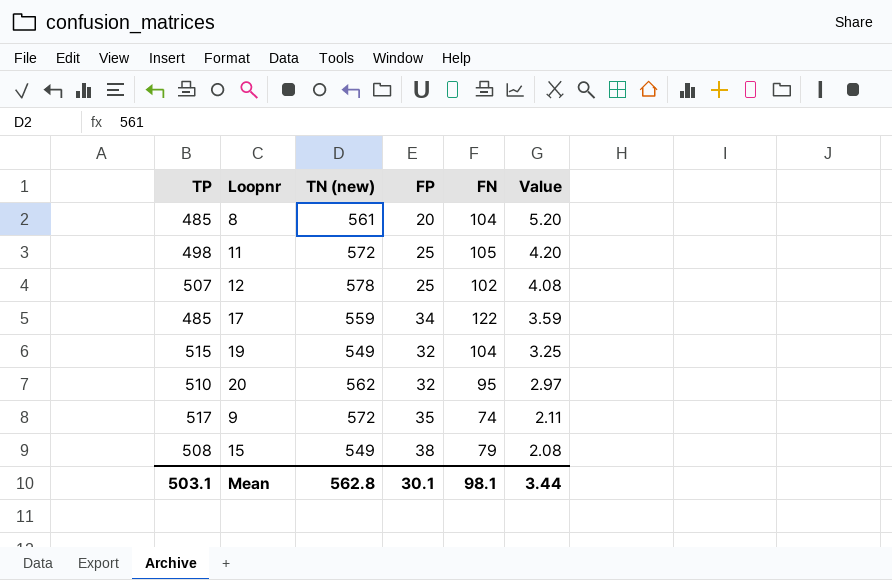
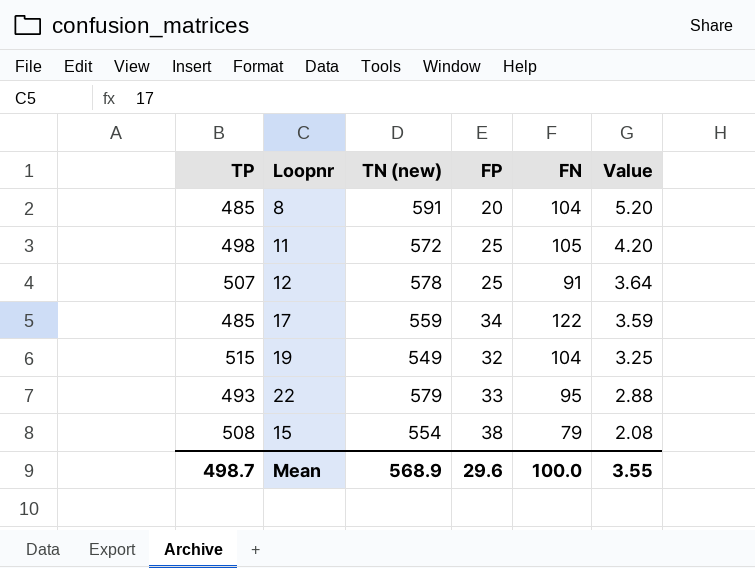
row 20: 510 | 562 | 32 | 95 | 2.97 -> none
row 9: 517 | 572 | 35 | 74 | 2.11 -> none
8 | TN (new): 561 -> 591
12 | FN: 102 -> 91
12 | Value: 4.08 -> 3.64
row 22: none -> 493 | 579 | 33 | 95 | 2.88
15 | TN (new): 549 -> 554
Mean | TP: 503.1 -> 498.7
Mean | TN (new): 562.8 -> 568.9
Mean | FP: 30.1 -> 29.6
Mean | FN: 98.1 -> 100.0
Mean | Value: 3.44 -> 3.55

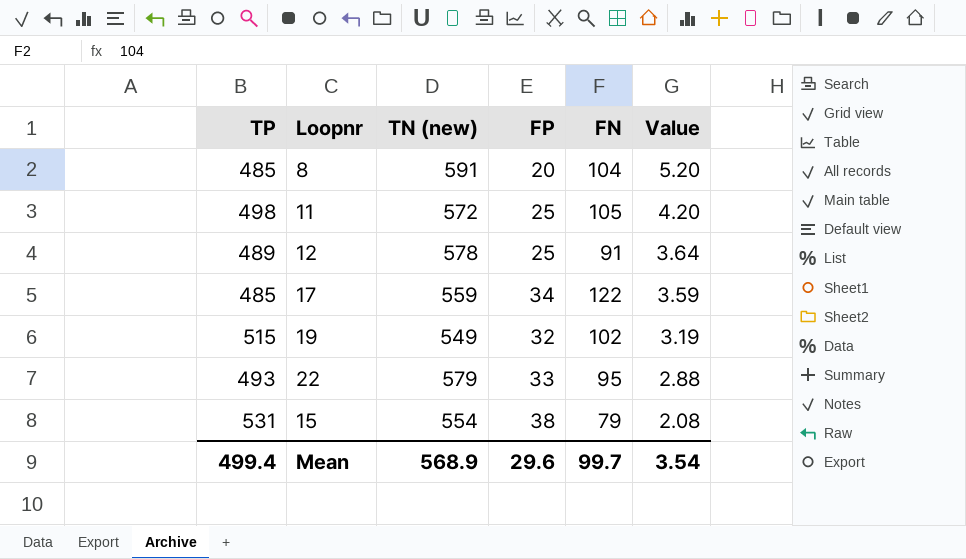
12 | TP: 507 -> 489
19 | FN: 104 -> 102
19 | Value: 3.25 -> 3.19
15 | TP: 508 -> 531
Mean | TP: 498.7 -> 499.4
Mean | FN: 100.0 -> 99.7
Mean | Value: 3.55 -> 3.54

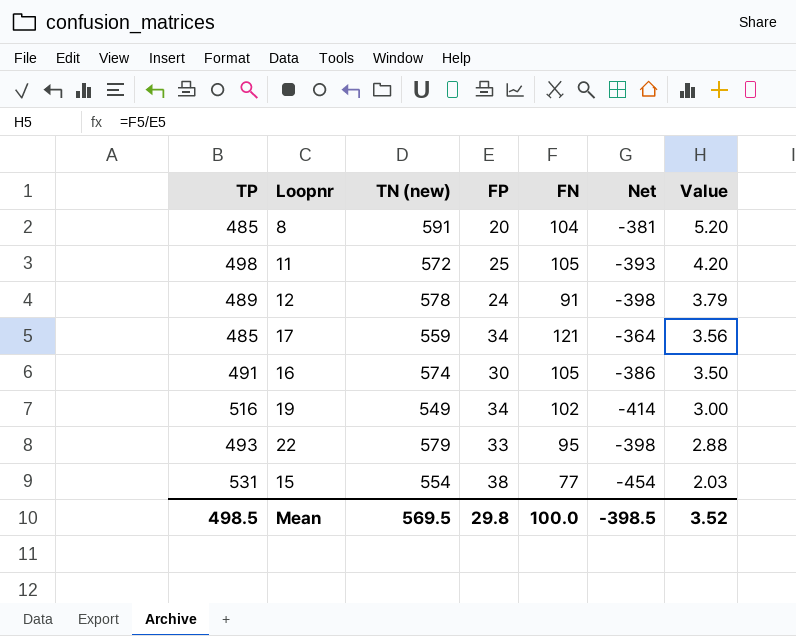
column Net | formula: none -> [FN] - [TP]
12 | FP: 25 -> 24
12 | Value: 3.64 -> 3.79
17 | FN: 122 -> 121
17 | Value: 3.59 -> 3.56
row 16: none -> 491 | 574 | 30 | 105 | -386 | 3.50
19 | TP: 515 -> 516
19 | FP: 32 -> 34
19 | Value: 3.19 -> 3.00
15 | FN: 79 -> 77
15 | Value: 2.08 -> 2.03
Mean | TP: 499.4 -> 498.5
Mean | TN (new): 568.9 -> 569.5
Mean | FP: 29.6 -> 29.8
Mean | FN: 99.7 -> 100.0
Mean | Value: 3.54 -> 3.52

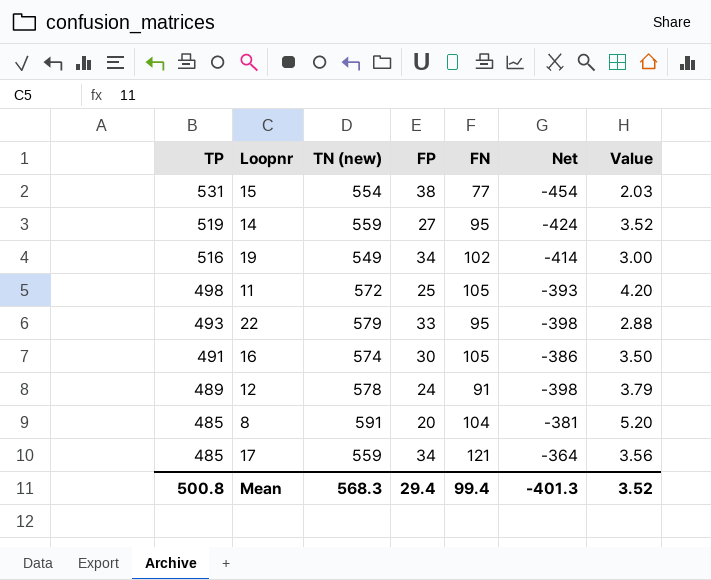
row order: Value descending -> TP descending
row 14: none -> 519 | 559 | 27 | 95 | -424 | 3.52
Mean | TP: 498.5 -> 500.8
Mean | TN (new): 569.5 -> 568.3
Mean | FP: 29.8 -> 29.4
Mean | FN: 100.0 -> 99.4
Mean | Net: -398.5 -> -401.3

